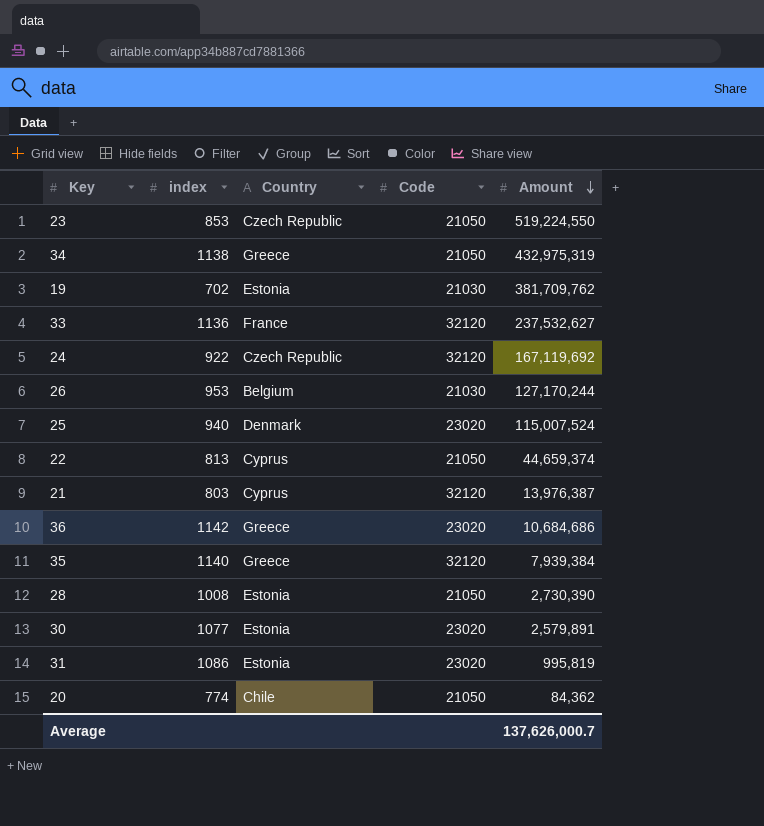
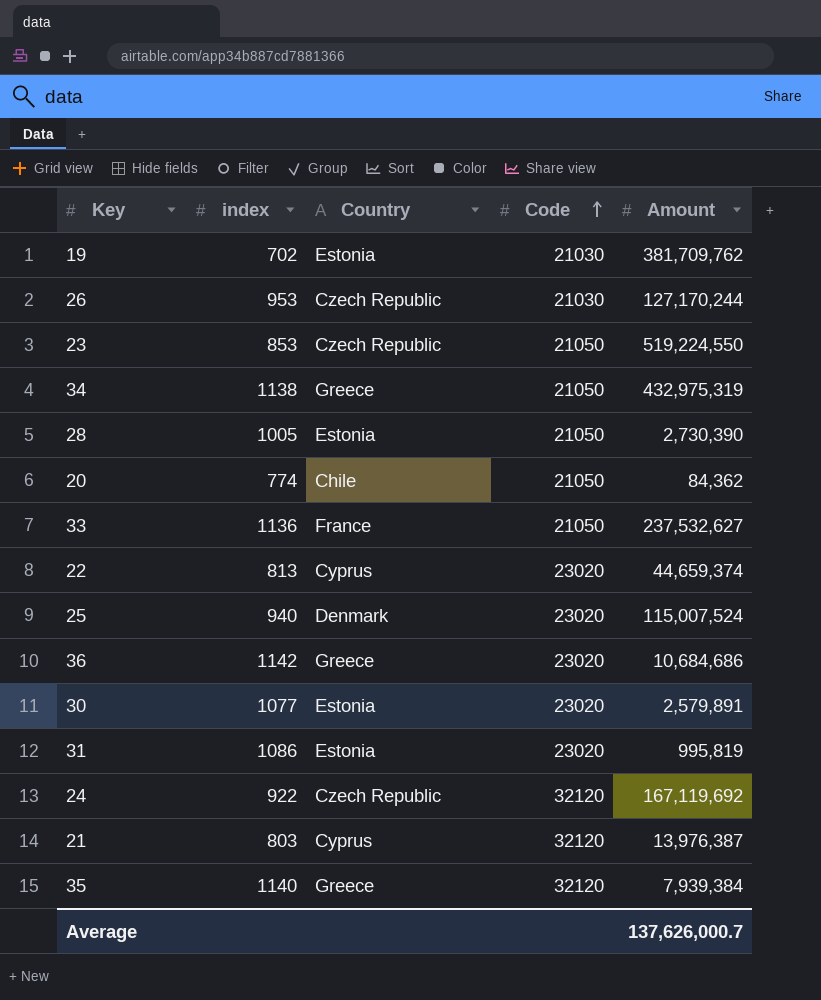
row order: Amount descending -> Code ascending
26 | Country: Belgium -> Czech Republic
28 | index: 1008 -> 1005
33 | Code: 32120 -> 21050
22 | Code: 21050 -> 23020

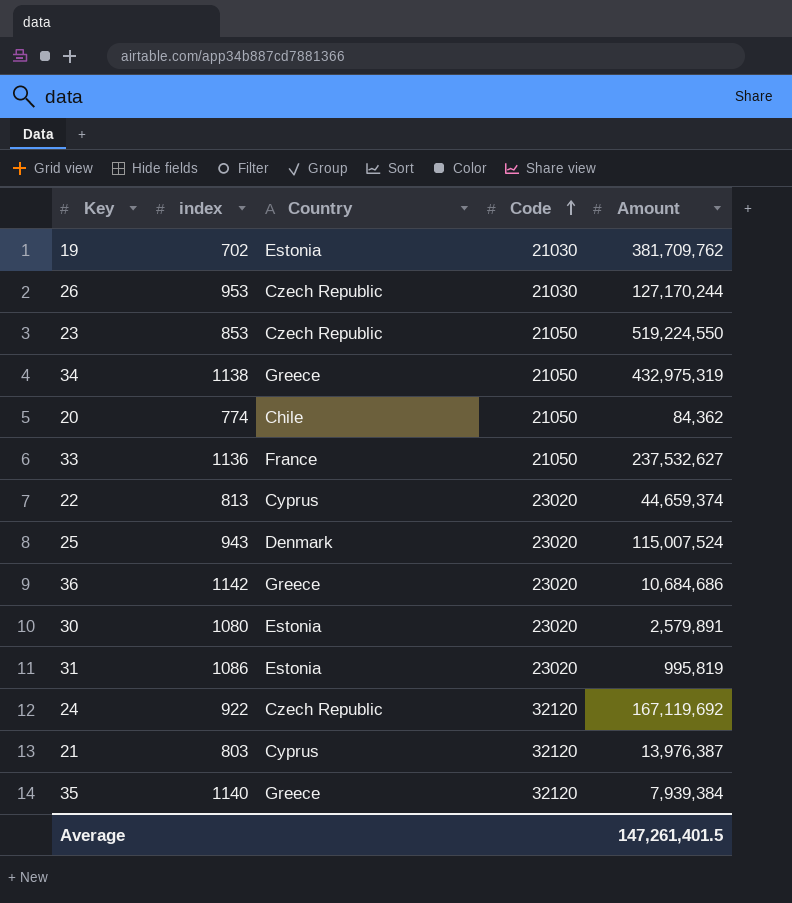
row 28: 1005 | Estonia | 21050 | 2,730,390 -> none
25 | index: 940 -> 943
30 | index: 1077 -> 1080
Average | Amount: 137,626,000.7 -> 147,261,401.5

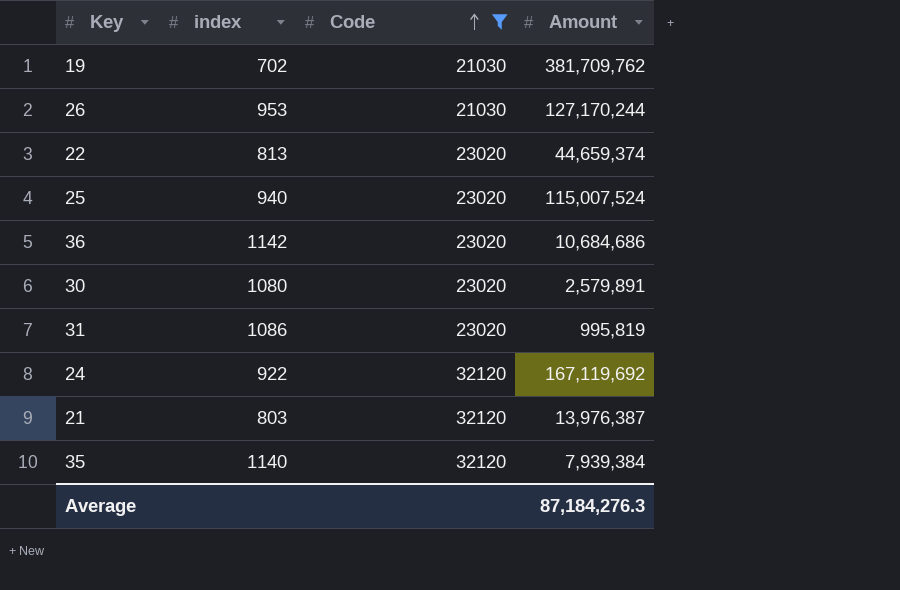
filter: none -> Code != 21050
column Country | position: 3 -> none
25 | index: 943 -> 940
Average | Amount: 147,261,401.5 -> 87,184,276.3

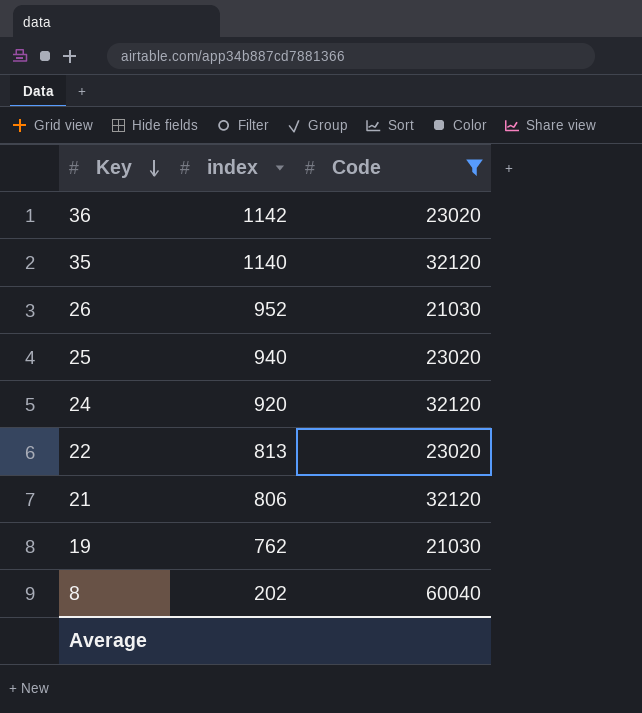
row order: Code ascending -> Key descending
column Amount | position: 4 -> none
row 30: 1080 | 23020 | 2,579,891 -> none
row 31: 1086 | 23020 | 995,819 -> none
26 | index: 953 -> 952
24 | index: 922 -> 920
21 | index: 803 -> 806
19 | index: 702 -> 762
row 8: none -> 202 | 60040

